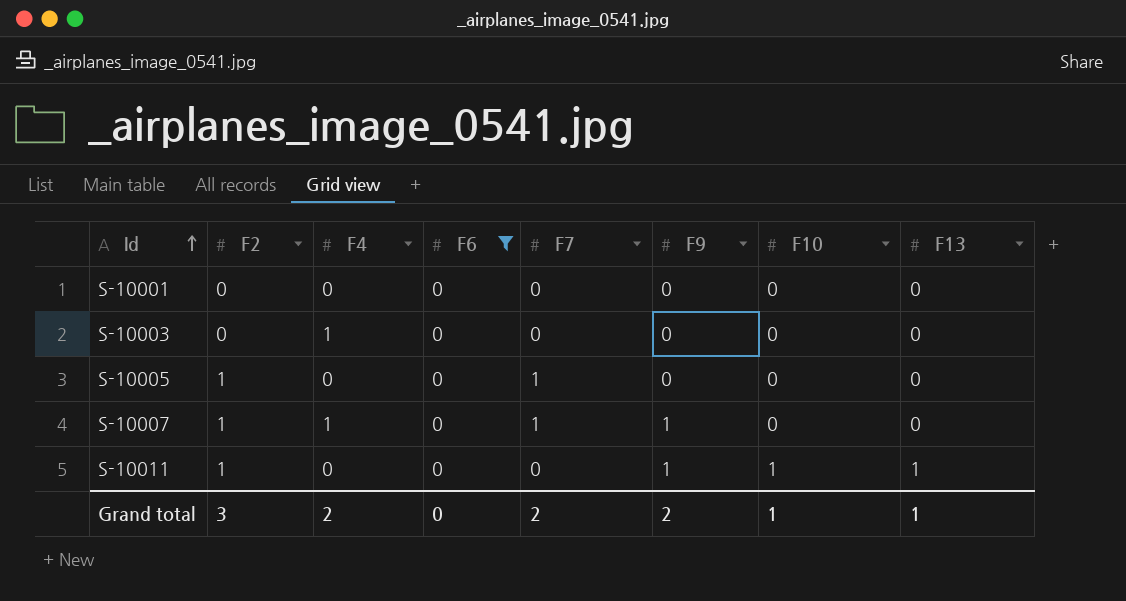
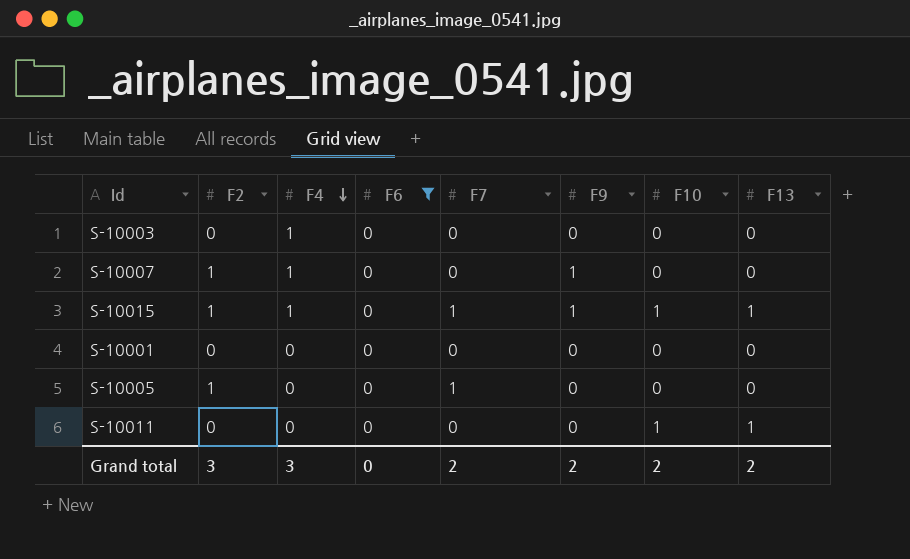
row order: Id ascending -> F4 descending
S-10007 | F7: 1 -> 0
row S-10015: none -> 1 | 1 | 0 | 1 | 1 | 1 | 1
S-10011 | F2: 1 -> 0
S-10011 | F9: 1 -> 0
Grand total | F4: 2 -> 3
Grand total | F10: 1 -> 2
Grand total | F13: 1 -> 2

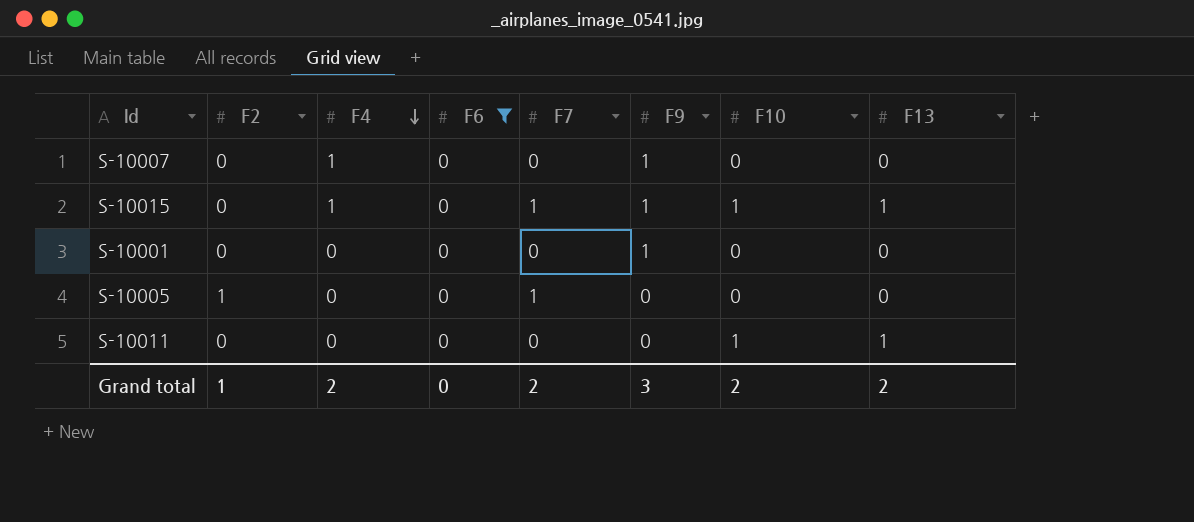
row S-10003: 0 | 1 | 0 | 0 | 0 | 0 | 0 -> none
S-10007 | F2: 1 -> 0
S-10015 | F2: 1 -> 0
S-10001 | F9: 0 -> 1
Grand total | F2: 3 -> 1
Grand total | F4: 3 -> 2
Grand total | F9: 2 -> 3

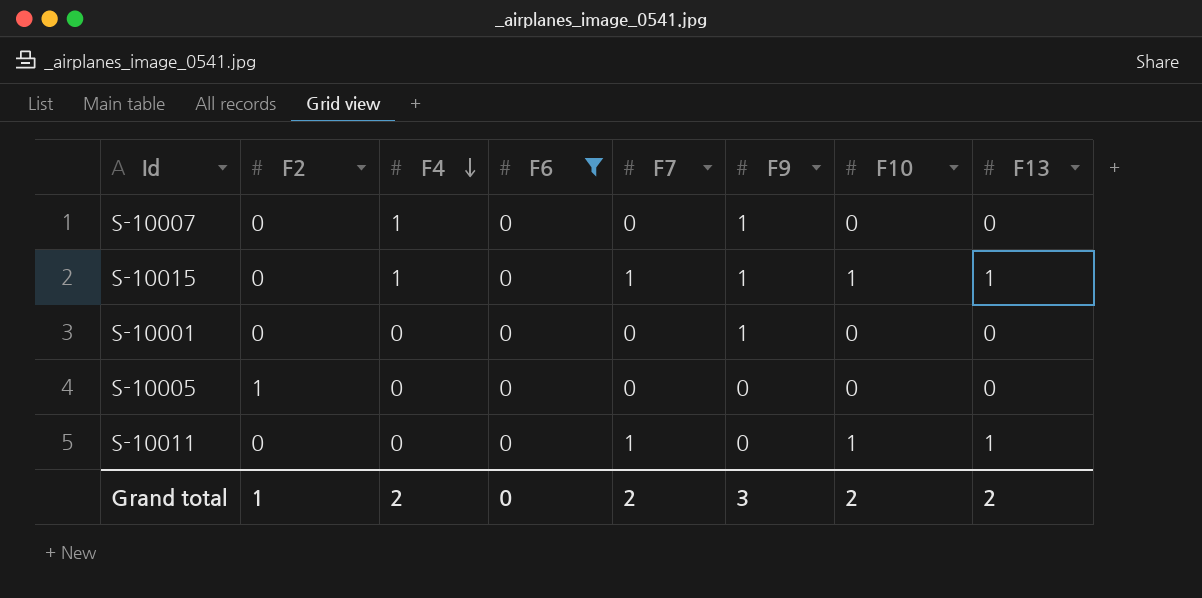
S-10005 | F7: 1 -> 0
S-10011 | F7: 0 -> 1

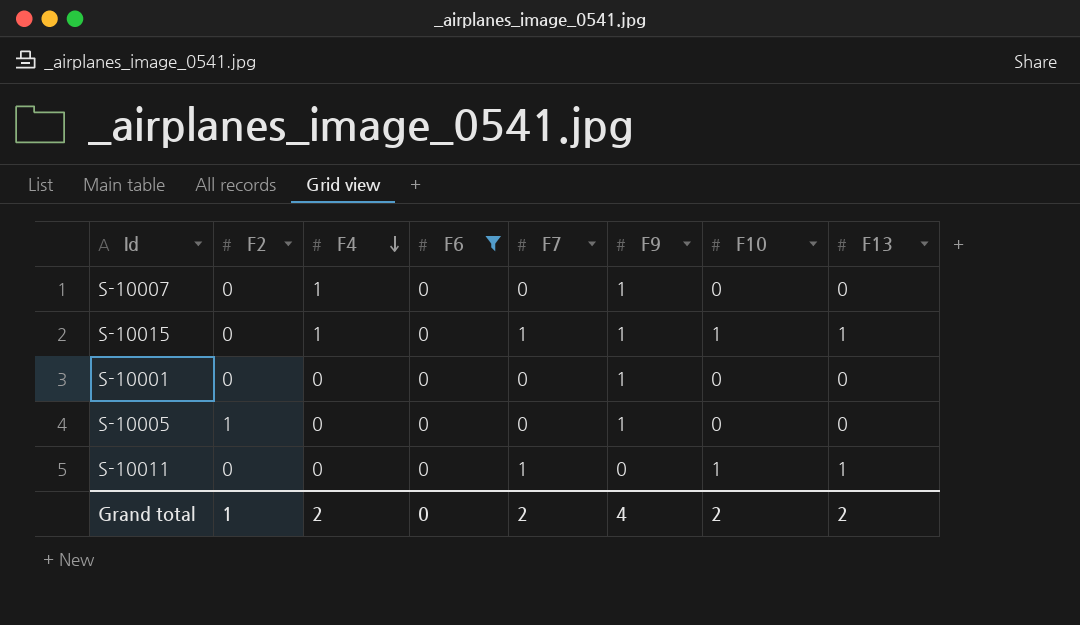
S-10005 | F9: 0 -> 1
Grand total | F9: 3 -> 4

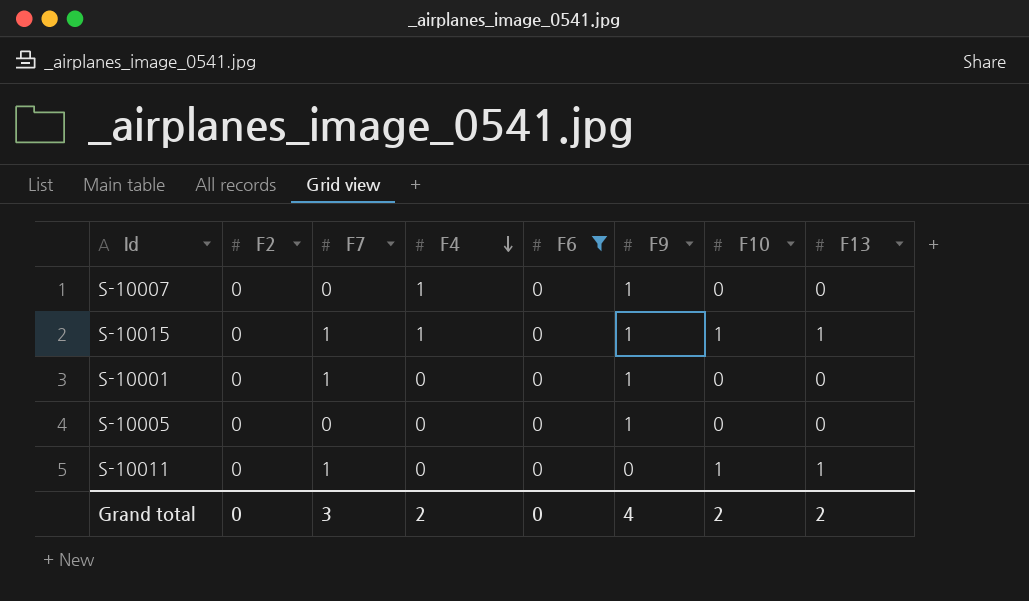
column F7 | position: 5 -> 3
S-10001 | F7: 0 -> 1
S-10005 | F2: 1 -> 0
Grand total | F2: 1 -> 0
Grand total | F7: 2 -> 3

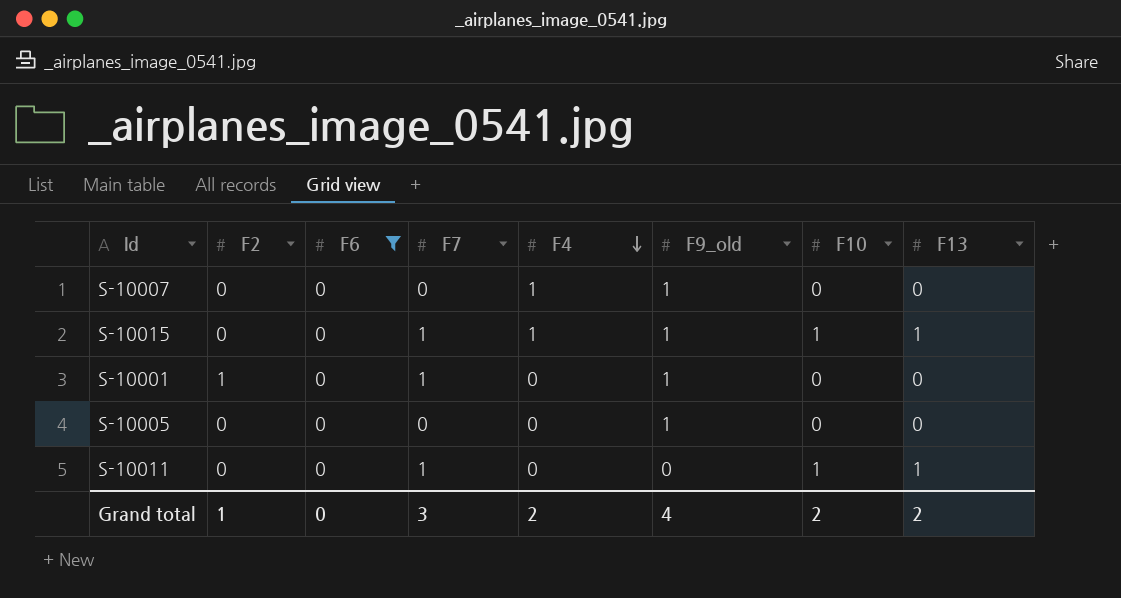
column F6 | position: 5 -> 3
column name: F9 -> F9_old
S-10001 | F2: 0 -> 1
Grand total | F2: 0 -> 1

